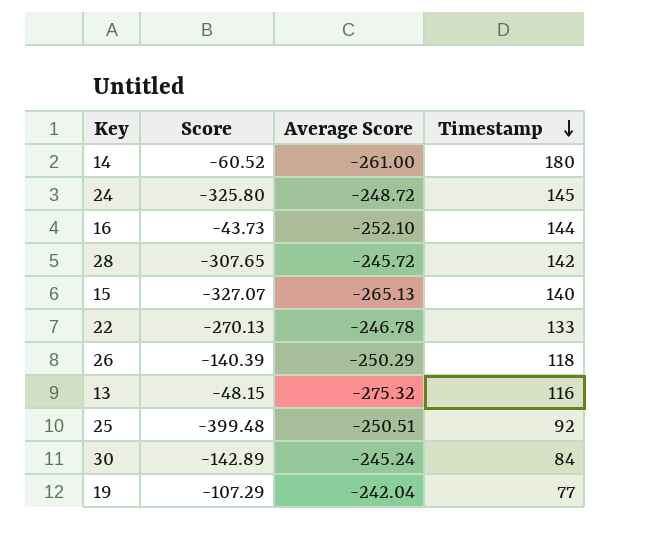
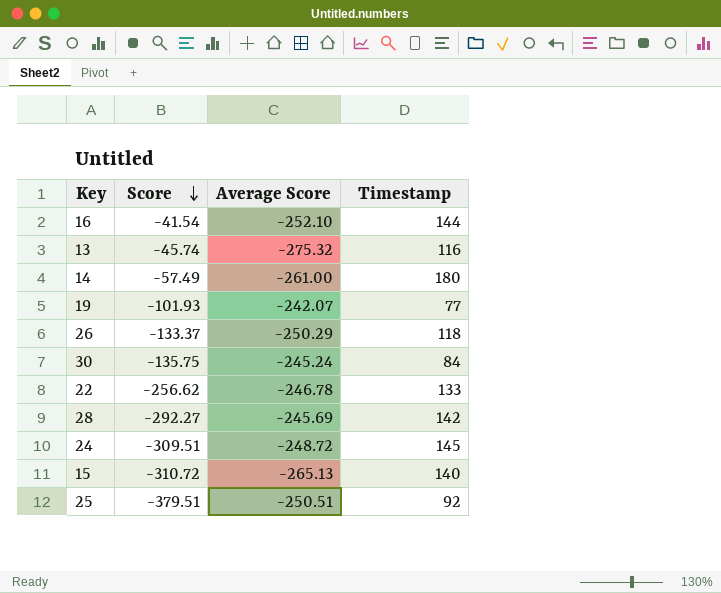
row order: Timestamp descending -> Score descending
16 | Score: -43.73 -> -41.54
13 | Score: -48.15 -> -45.74
14 | Score: -60.52 -> -57.49
19 | Score: -107.29 -> -101.93
19 | Average Score: -242.04 -> -242.07
26 | Score: -140.39 -> -133.37
30 | Score: -142.89 -> -135.75
22 | Score: -270.13 -> -256.62
28 | Score: -307.65 -> -292.27
28 | Average Score: -245.72 -> -245.69
24 | Score: -325.80 -> -309.51
15 | Score: -327.07 -> -310.72
25 | Score: -399.48 -> -379.51

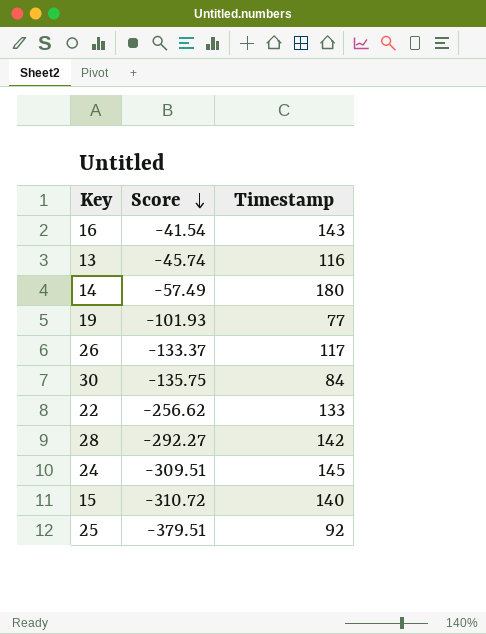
column Average Score | position: 3 -> none
16 | Timestamp: 144 -> 143
26 | Timestamp: 118 -> 117

